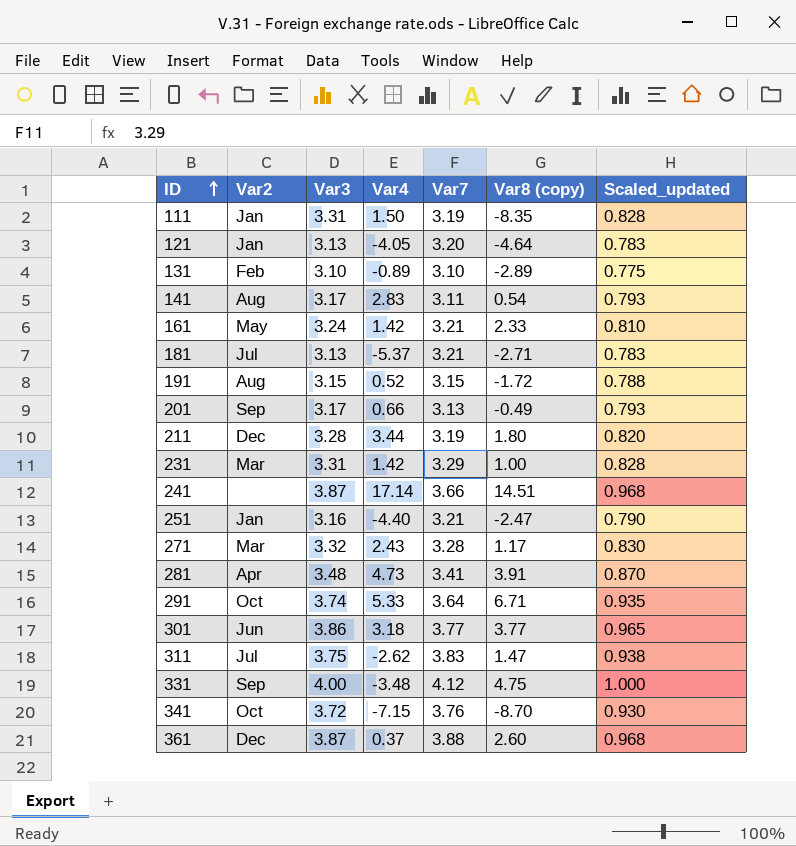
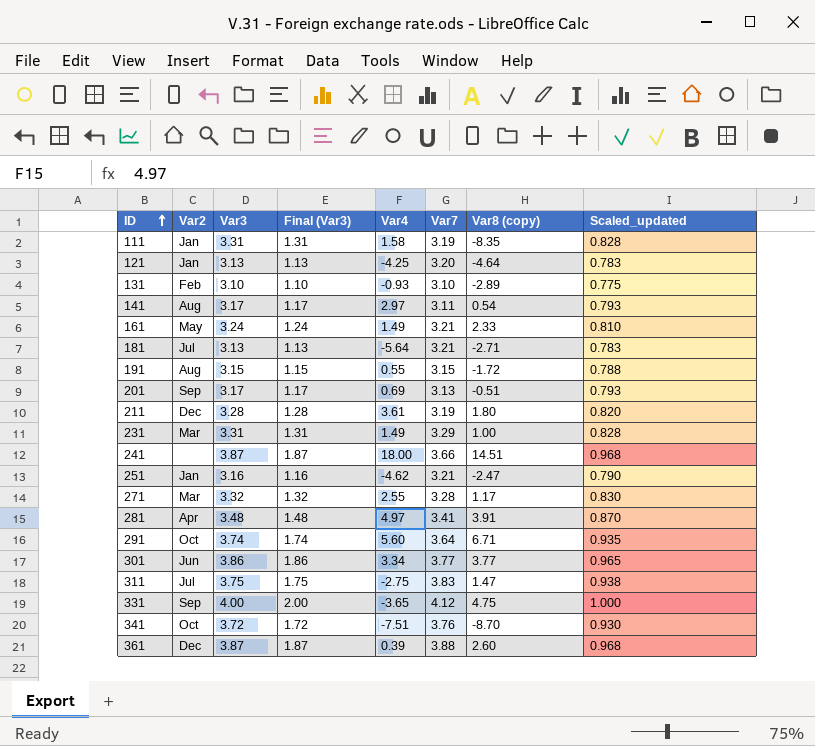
column Final (Var3) | formula: none -> [Var3] - 2
111 | Var4: 1.50 -> 1.58
121 | Var4: -4.05 -> -4.25
131 | Var4: -0.89 -> -0.93
141 | Var4: 2.83 -> 2.97
161 | Var4: 1.42 -> 1.49
181 | Var4: -5.37 -> -5.64
191 | Var4: 0.52 -> 0.55
201 | Var4: 0.66 -> 0.69
201 | Var8 (copy): -0.49 -> -0.51
211 | Var4: 3.44 -> 3.61
231 | Var4: 1.42 -> 1.49
241 | Var4: 17.14 -> 18.00
251 | Var4: -4.40 -> -4.62
271 | Var4: 2.43 -> 2.55
281 | Var4: 4.73 -> 4.97
291 | Var4: 5.33 -> 5.60
301 | Var4: 3.18 -> 3.34
311 | Var4: -2.62 -> -2.75
331 | Var4: -3.48 -> -3.65
341 | Var4: -7.15 -> -7.51
361 | Var4: 0.37 -> 0.39

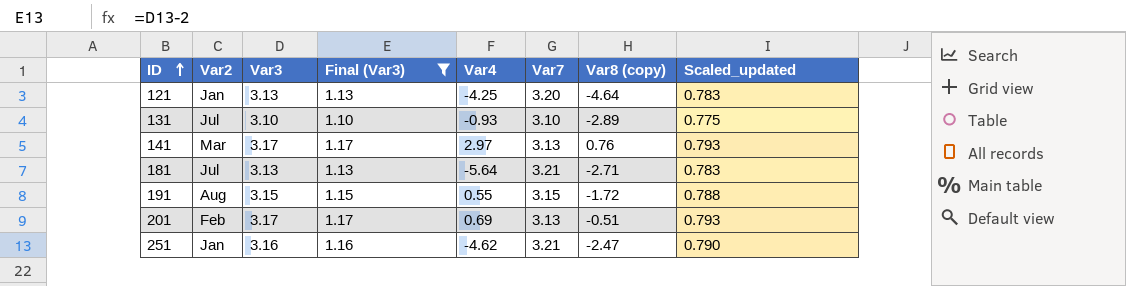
filter: none -> Final (Var3) <= 1.17
131 | Var2: Feb -> Jul
141 | Var2: Aug -> Mar
141 | Var7: 3.11 -> 3.13
141 | Var8 (copy): 0.54 -> 0.76
201 | Var2: Sep -> Feb

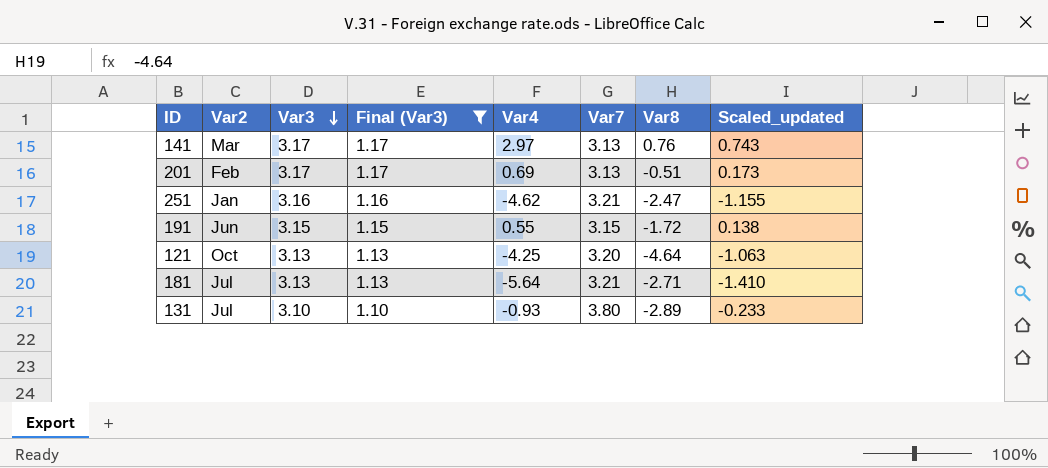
row order: ID ascending -> Var3 descending
column name: Var8 (copy) -> Var8
column Scaled_updated | formula: [Var3] * 0.25 -> [Var4] * 0.25
191 | Var2: Aug -> Jun
121 | Var2: Jan -> Oct
131 | Var7: 3.10 -> 3.80

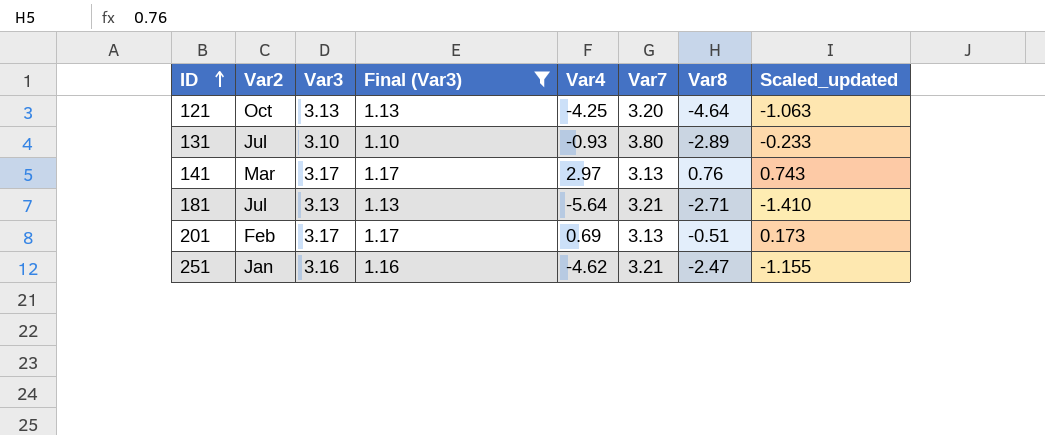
row order: Var3 descending -> ID ascending
row 191: Jun | 3.15 | 1.15 | 0.55 | 3.15 | -1.72 | 0.138 -> none

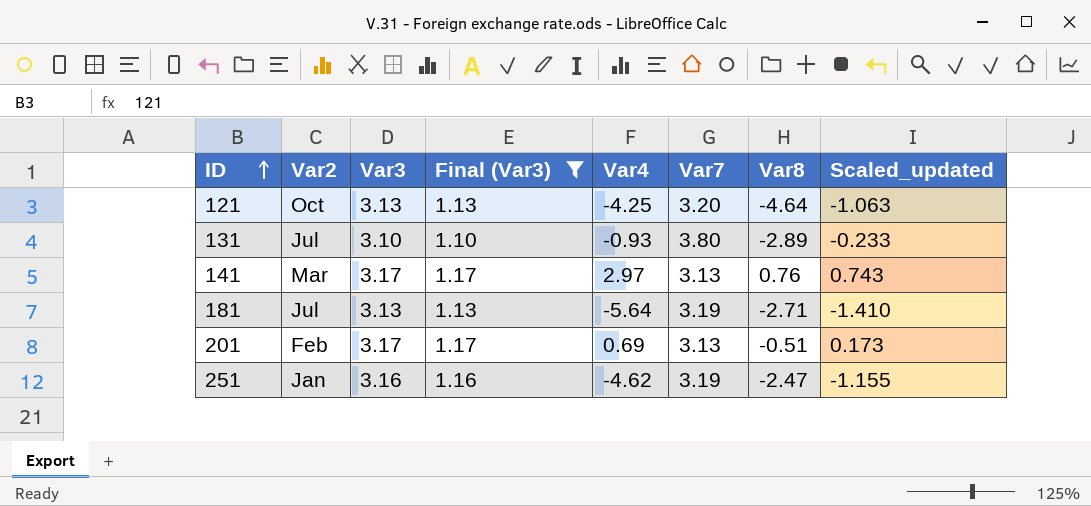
181 | Var7: 3.21 -> 3.19
251 | Var7: 3.21 -> 3.19

